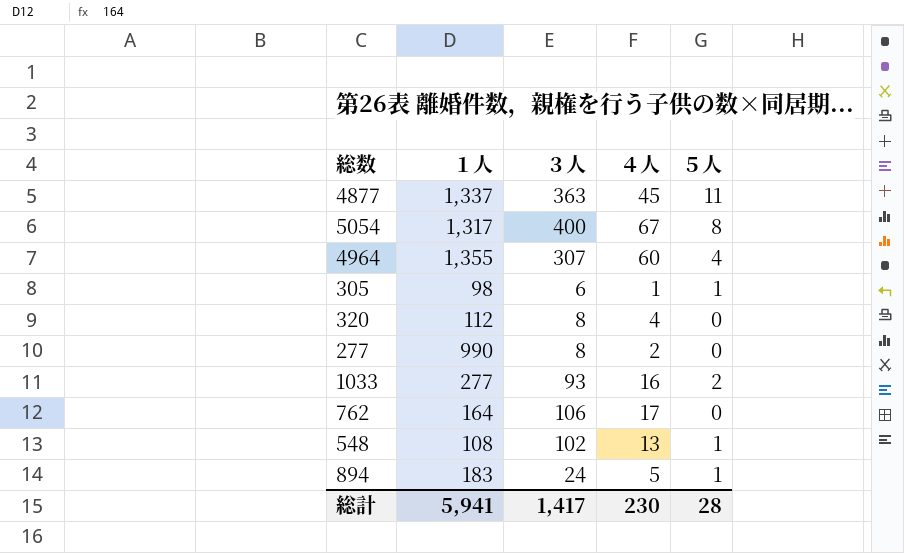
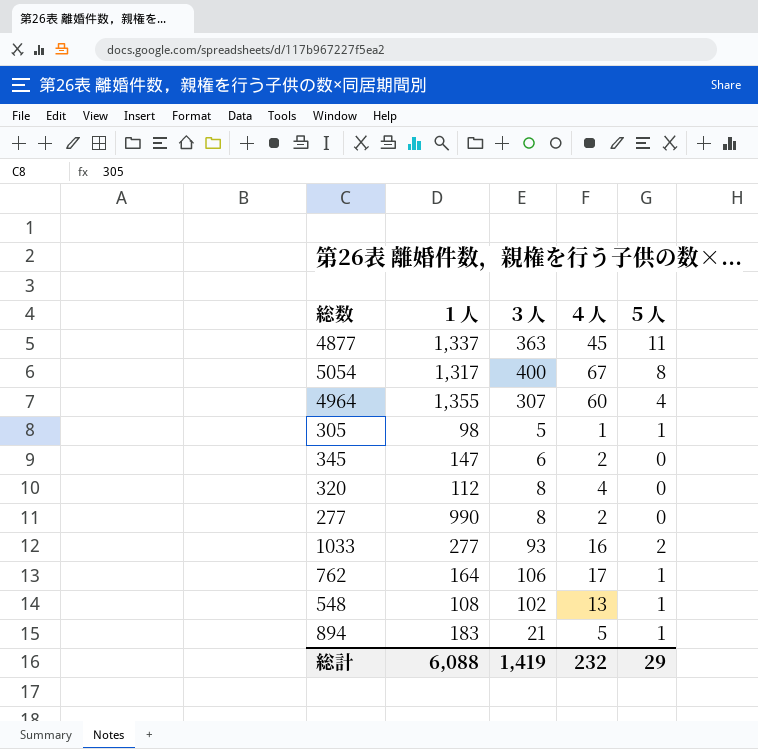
305 | ３人: 6 -> 5
row 345: none -> 147 | 6 | 2 | 0
762 | ５人: 0 -> 1
894 | ３人: 24 -> 21
総計 | １人: 5,941 -> 6,088
総計 | ３人: 1,417 -> 1,419
総計 | ４人: 230 -> 232
総計 | ５人: 28 -> 29

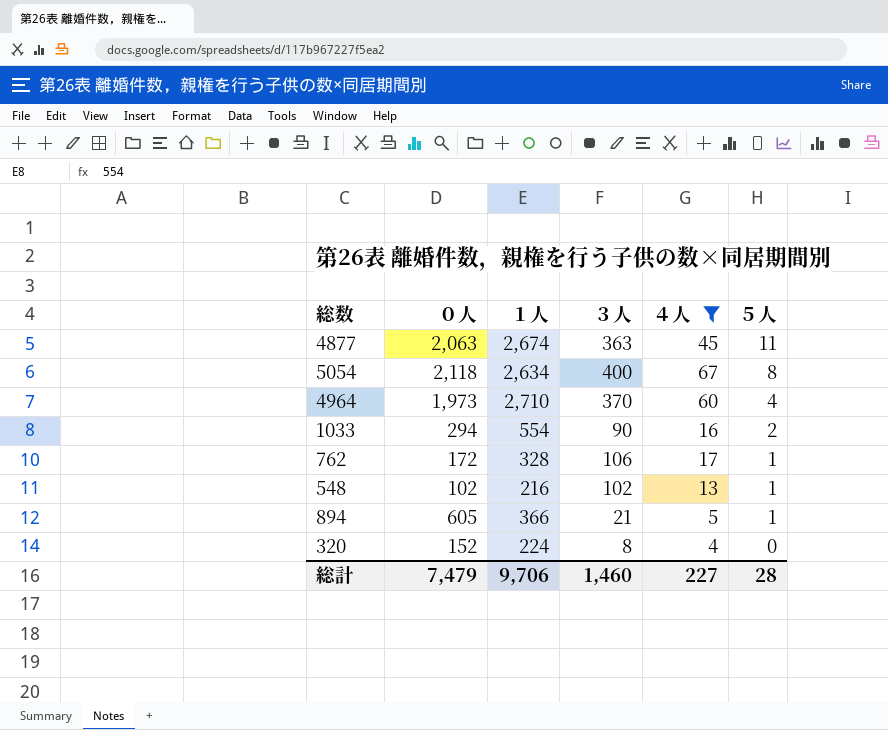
filter: none -> ４人 >= 4
row order: none -> ５人 descending
column ０人 | position: none -> 2
4877 | １人: 1,337 -> 2,674
5054 | １人: 1,317 -> 2,634
4964 | １人: 1,355 -> 2,710
4964 | ３人: 307 -> 370
1033 | １人: 277 -> 554
1033 | ３人: 93 -> 90
762 | １人: 164 -> 328
548 | １人: 108 -> 216
894 | １人: 183 -> 366
320 | １人: 112 -> 224
総計 | １人: 6,088 -> 9,706
総計 | ３人: 1,419 -> 1,460
総計 | ４人: 232 -> 227
総計 | ５人: 29 -> 28

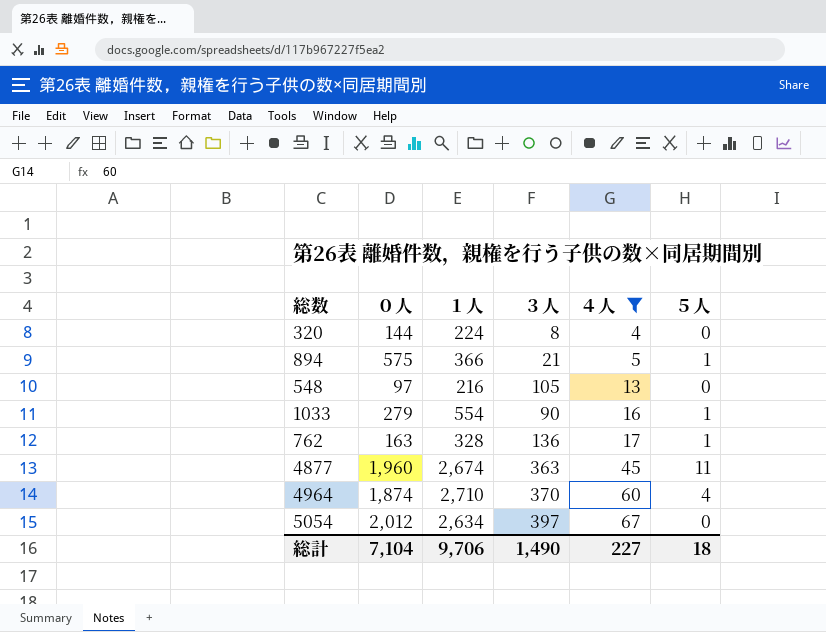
row order: ５人 descending -> ４人 ascending
320 | ０人: 152 -> 144
894 | ０人: 605 -> 575
548 | ０人: 102 -> 97
548 | ３人: 102 -> 105
548 | ５人: 1 -> 0
1033 | ０人: 294 -> 279
1033 | ５人: 2 -> 1
762 | ０人: 172 -> 163
762 | ３人: 106 -> 136
4877 | ０人: 2,063 -> 1,960
4964 | ０人: 1,973 -> 1,874
5054 | ０人: 2,118 -> 2,012
5054 | ３人: 400 -> 397
5054 | ５人: 8 -> 0
総計 | ０人: 7,479 -> 7,104
総計 | ３人: 1,460 -> 1,490
総計 | ５人: 28 -> 18

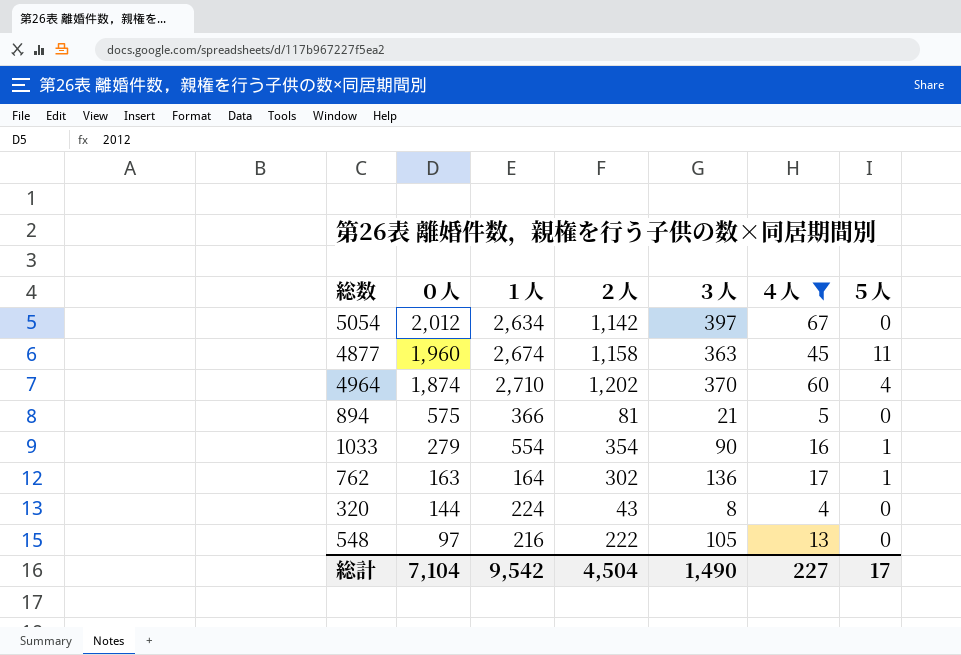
row order: ４人 ascending -> ０人 descending
column ２人 | position: none -> 4
894 | ５人: 1 -> 0
762 | １人: 328 -> 164
総計 | １人: 9,706 -> 9,542
総計 | ５人: 18 -> 17

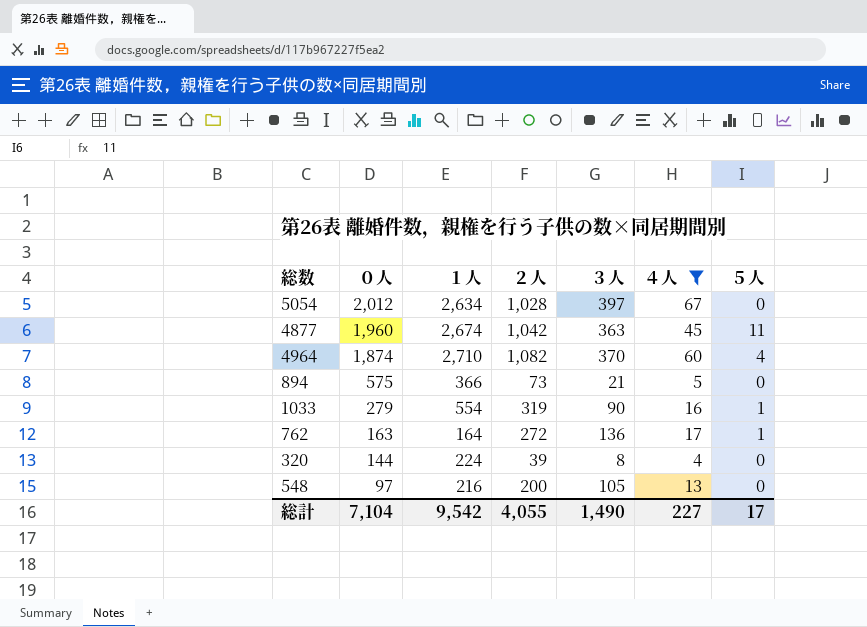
5054 | ２人: 1,142 -> 1,028
4877 | ２人: 1,158 -> 1,042
4964 | ２人: 1,202 -> 1,082
894 | ２人: 81 -> 73
1033 | ２人: 354 -> 319
762 | ２人: 302 -> 272
320 | ２人: 43 -> 39
548 | ２人: 222 -> 200
総計 | ２人: 4,504 -> 4,055

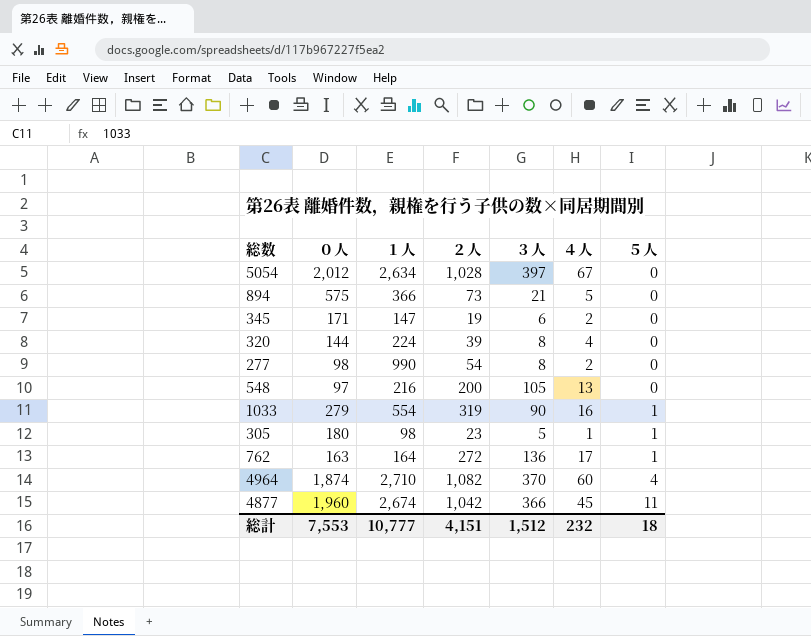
filter: ４人 >= 4 -> none
row order: ０人 descending -> ５人 ascending
4877 | ３人: 363 -> 366
総計 | ０人: 7,104 -> 7,553
総計 | １人: 9,542 -> 10,777
総計 | ２人: 4,055 -> 4,151
総計 | ３人: 1,490 -> 1,512
総計 | ４人: 227 -> 232
総計 | ５人: 17 -> 18

